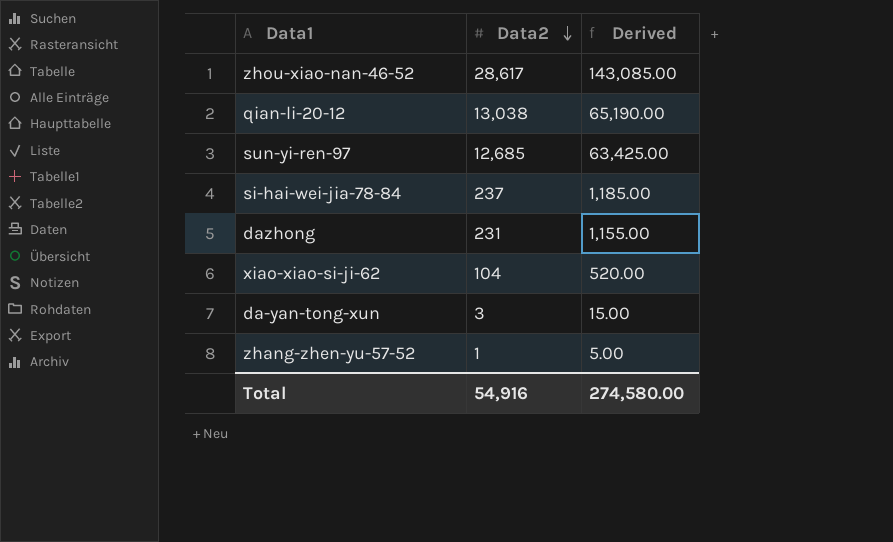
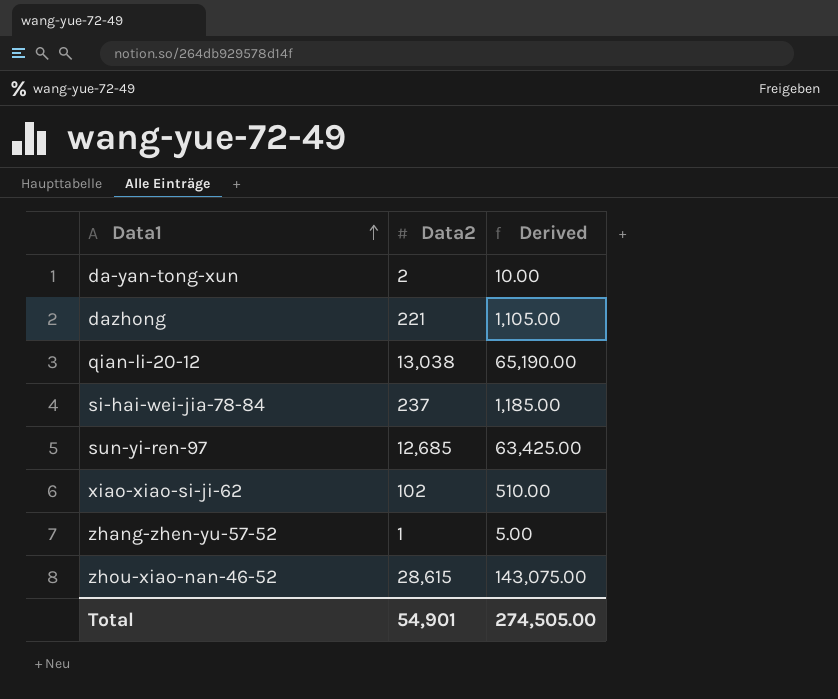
row order: Data2 descending -> Data1 ascending
da-yan-tong-xun | Data2: 3 -> 2
da-yan-tong-xun | Derived: 15.00 -> 10.00
dazhong | Data2: 231 -> 221
dazhong | Derived: 1,155.00 -> 1,105.00
xiao-xiao-si-ji-62 | Data2: 104 -> 102
xiao-xiao-si-ji-62 | Derived: 520.00 -> 510.00
zhou-xiao-nan-46-52 | Data2: 28,617 -> 28,615
zhou-xiao-nan-46-52 | Derived: 143,085.00 -> 143,075.00
Total | Data2: 54,916 -> 54,901
Total | Derived: 274,580.00 -> 274,505.00

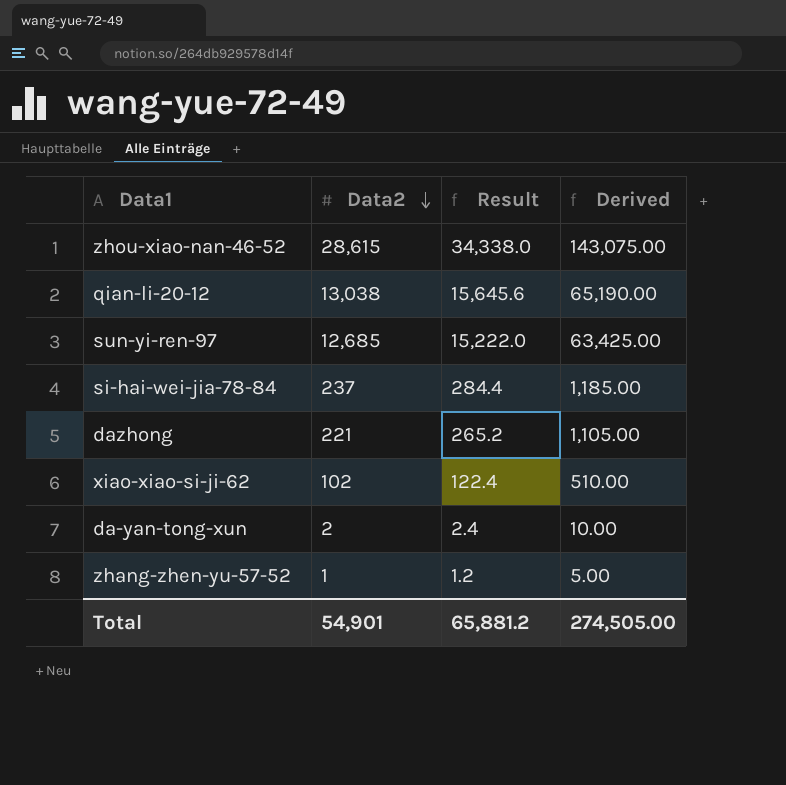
row order: Data1 ascending -> Data2 descending
column Result | formula: none -> [Data2] * 1.2

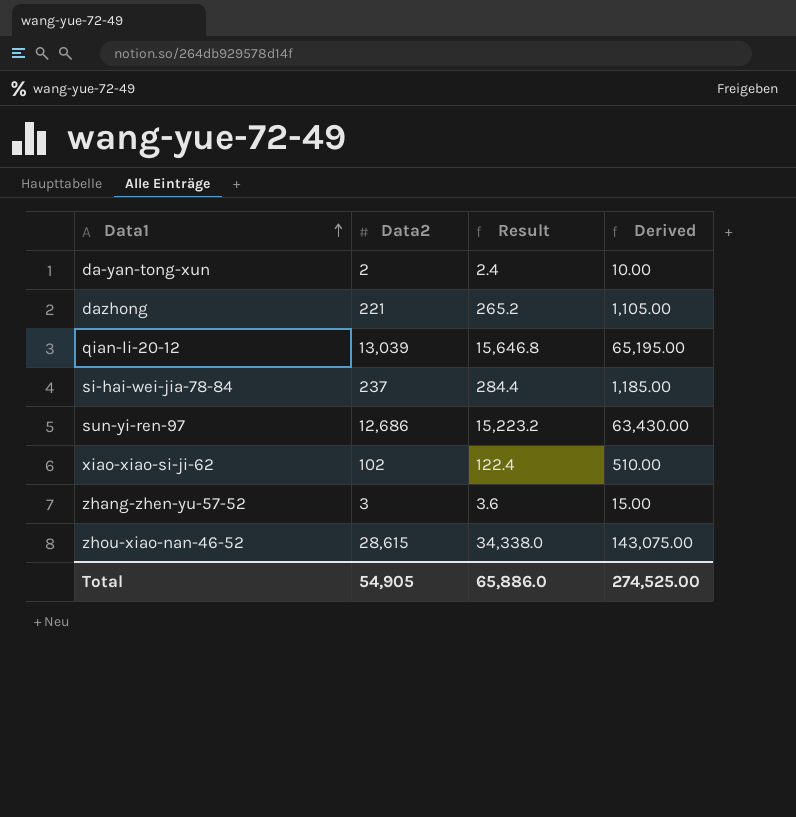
row order: Data2 descending -> Data1 ascending
qian-li-20-12 | Data2: 13,038 -> 13,039
qian-li-20-12 | Result: 15,645.6 -> 15,646.8
qian-li-20-12 | Derived: 65,190.00 -> 65,195.00
sun-yi-ren-97 | Data2: 12,685 -> 12,686
sun-yi-ren-97 | Result: 15,222.0 -> 15,223.2
sun-yi-ren-97 | Derived: 63,425.00 -> 63,430.00
zhang-zhen-yu-57-52 | Data2: 1 -> 3
zhang-zhen-yu-57-52 | Result: 1.2 -> 3.6
zhang-zhen-yu-57-52 | Derived: 5.00 -> 15.00
Total | Data2: 54,901 -> 54,905
Total | Result: 65,881.2 -> 65,886.0
Total | Derived: 274,505.00 -> 274,525.00

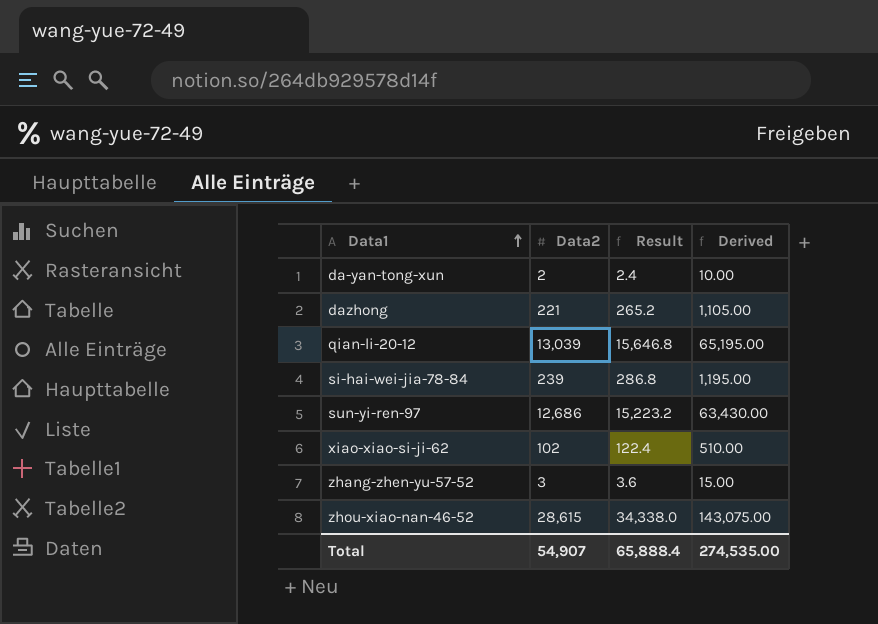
si-hai-wei-jia-78-84 | Data2: 237 -> 239
si-hai-wei-jia-78-84 | Result: 284.4 -> 286.8
si-hai-wei-jia-78-84 | Derived: 1,185.00 -> 1,195.00
Total | Data2: 54,905 -> 54,907
Total | Result: 65,886.0 -> 65,888.4
Total | Derived: 274,525.00 -> 274,535.00

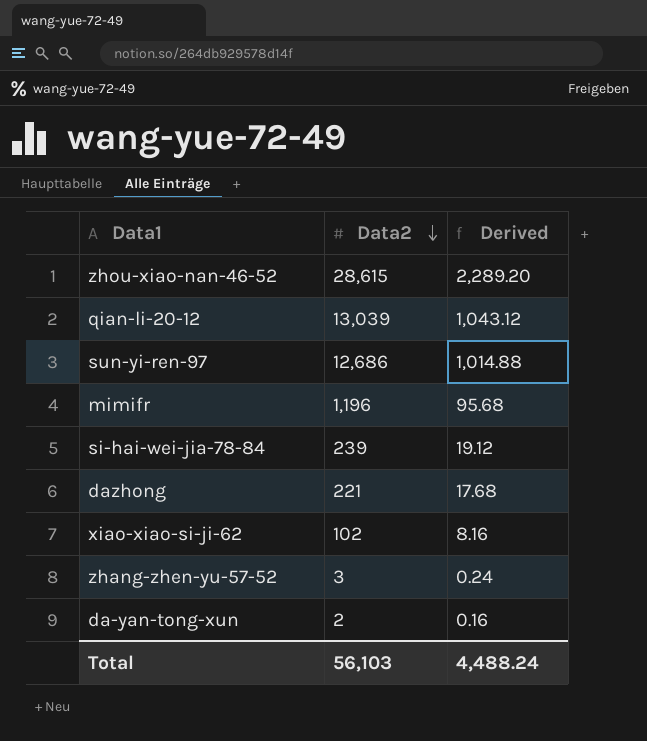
row order: Data1 ascending -> Data2 descending
column Result | formula: [Data2] * 1.2 -> none
column Derived | formula: [Data2] * 5 -> [Data2] * 0.08
row mimifr: none -> 1,196 | 95.68
Total | Data2: 54,907 -> 56,103
Total | Derived: 274,535.00 -> 4,488.24

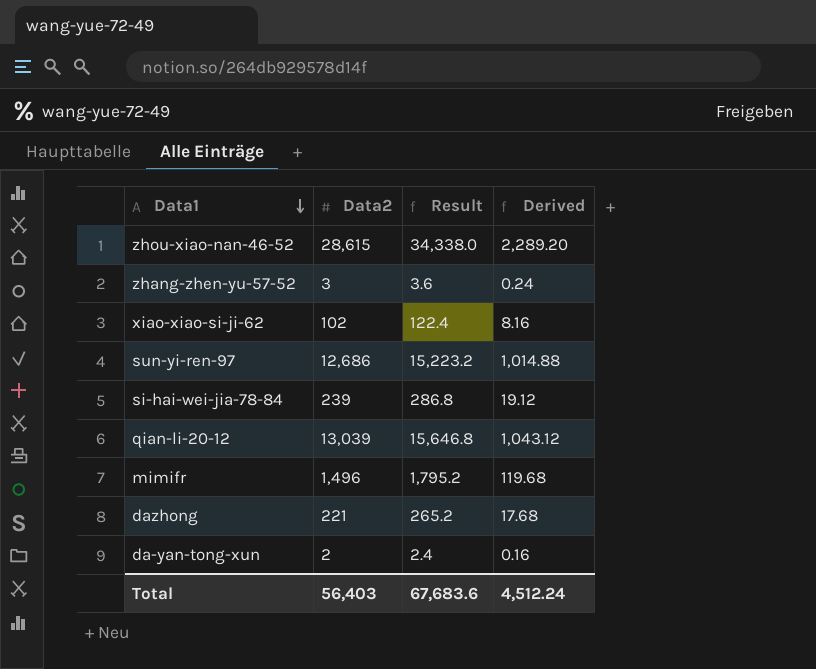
row order: Data2 descending -> Data1 descending
column Result | formula: none -> [Data2] * 1.2
mimifr | Data2: 1,196 -> 1,496
mimifr | Derived: 95.68 -> 119.68
Total | Data2: 56,103 -> 56,403
Total | Derived: 4,488.24 -> 4,512.24

